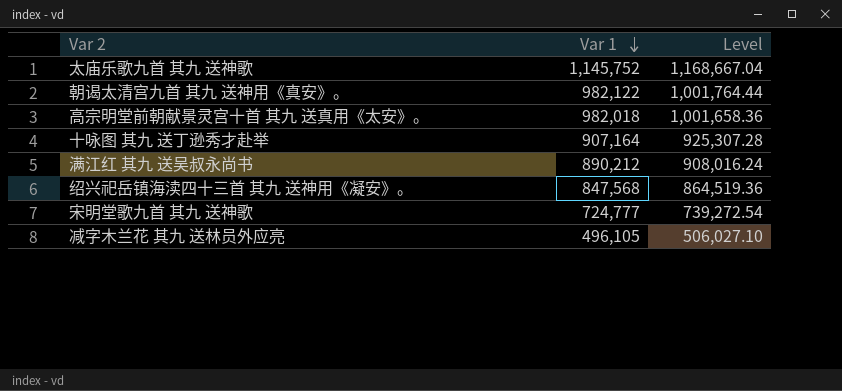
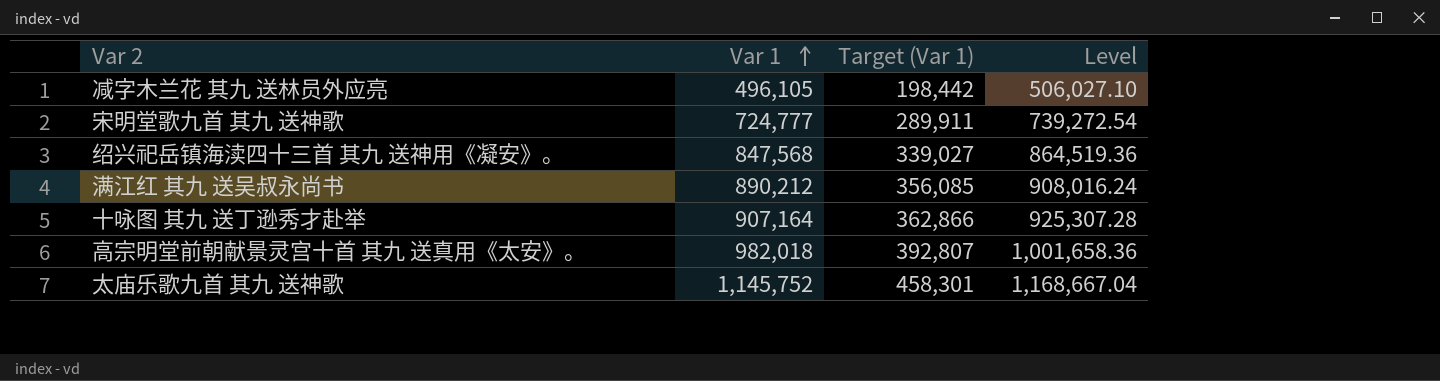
row order: Var 1 descending -> Var 1 ascending
column Target (Var 1) | formula: none -> [Var 1] * 0.4
row 朝谒太清宫九首 其九 送神用《真安》。: 982,122 | 1,001,764.44 -> none

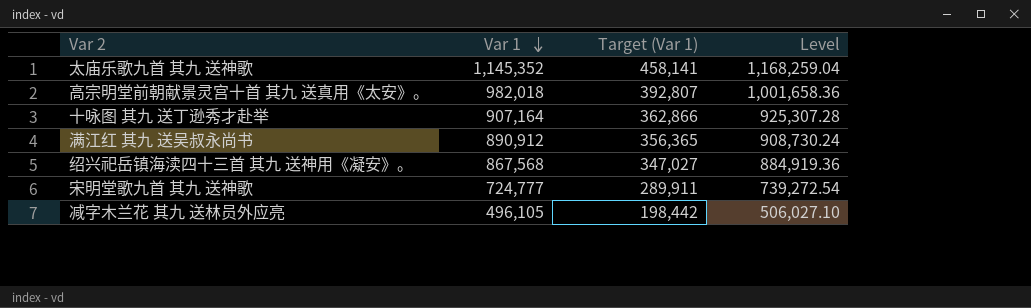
row order: Var 1 ascending -> Var 1 descending
太庙乐歌九首 其九 送神歌 | Var 1: 1,145,752 -> 1,145,352
太庙乐歌九首 其九 送神歌 | Target (Var 1): 458,301 -> 458,141
太庙乐歌九首 其九 送神歌 | Level: 1,168,667.04 -> 1,168,259.04
满江红 其九 送吴叔永尚书 | Var 1: 890,212 -> 890,912
满江红 其九 送吴叔永尚书 | Target (Var 1): 356,085 -> 356,365
满江红 其九 送吴叔永尚书 | Level: 908,016.24 -> 908,730.24
绍兴祀岳镇海渎四十三首 其九 送神用《凝安》。 | Var 1: 847,568 -> 867,568
绍兴祀岳镇海渎四十三首 其九 送神用《凝安》。 | Target (Var 1): 339,027 -> 347,027
绍兴祀岳镇海渎四十三首 其九 送神用《凝安》。 | Level: 864,519.36 -> 884,919.36

